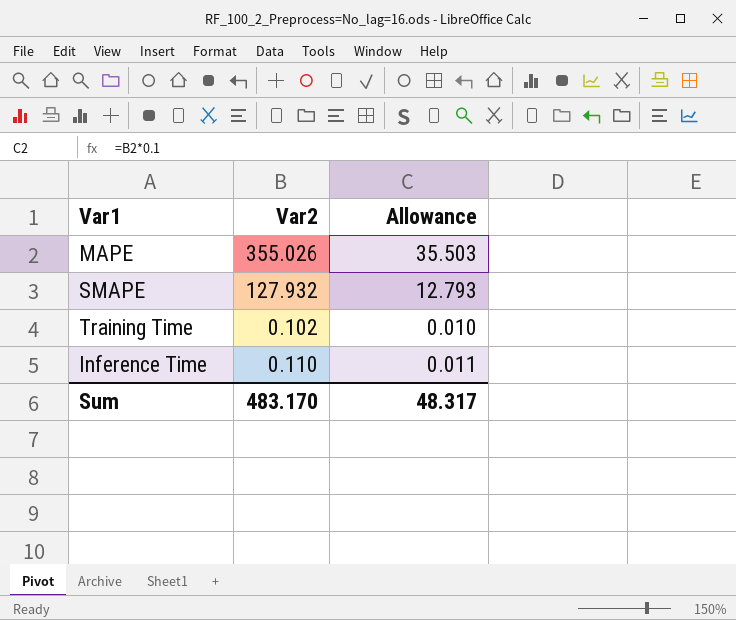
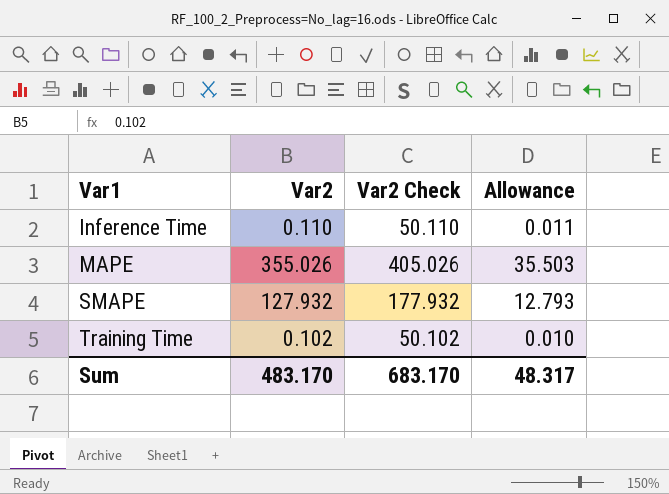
row order: none -> Var1 ascending
column Var2 Check | formula: none -> [Var2] + 50

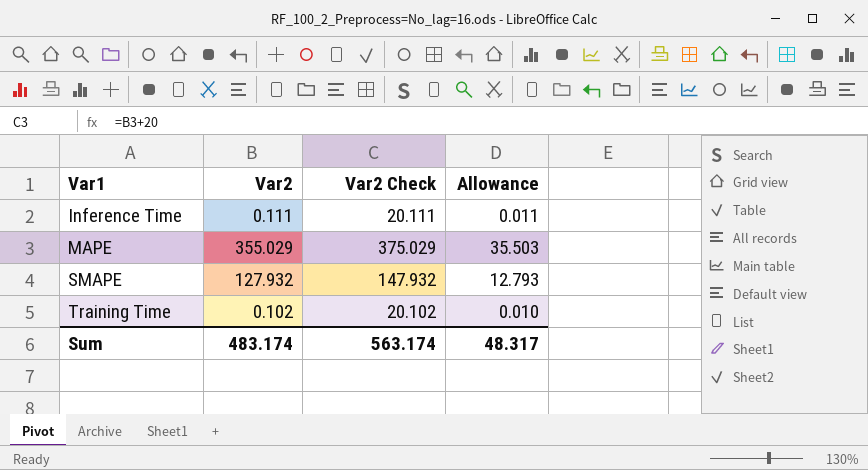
column Var2 Check | formula: [Var2] + 50 -> [Var2] + 20
Inference Time | Var2: 0.110 -> 0.111
MAPE | Var2: 355.026 -> 355.029
Sum | Var2: 483.170 -> 483.174
Sum | Var2 Check: 683.170 -> 563.174

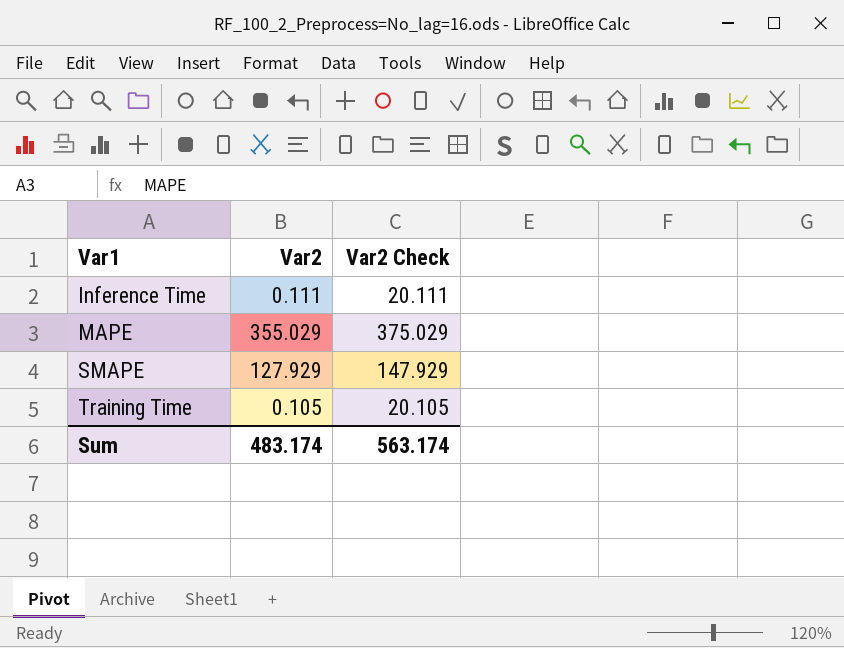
column Allowance | formula: [Var2] * 0.1 -> none
SMAPE | Var2: 127.932 -> 127.929
SMAPE | Var2 Check: 147.932 -> 147.929
Training Time | Var2: 0.102 -> 0.105
Training Time | Var2 Check: 20.102 -> 20.105

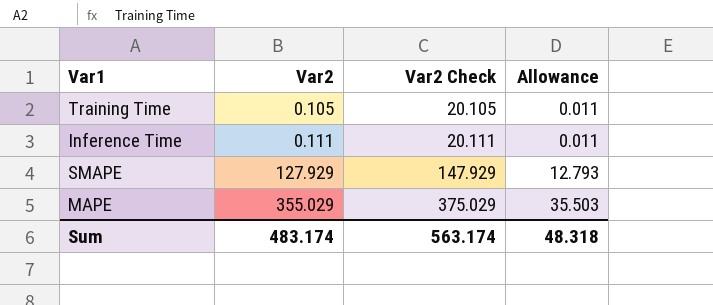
row order: Var1 ascending -> Var2 ascending
column Allowance | formula: none -> [Var2] * 0.1

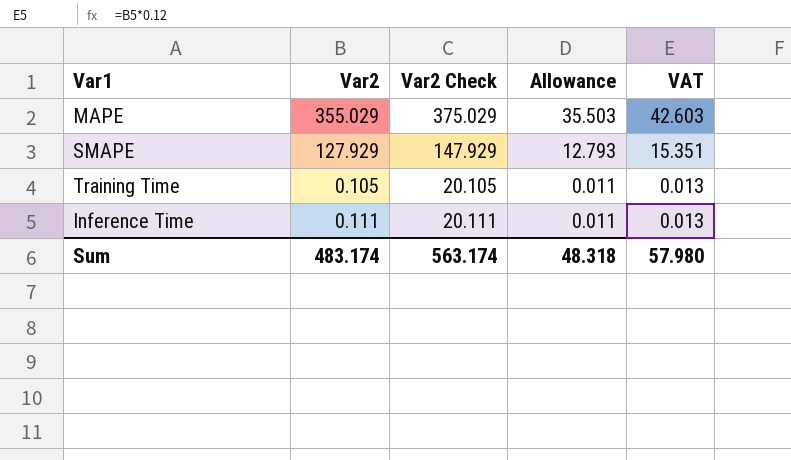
row order: Var2 ascending -> Allowance descending
column VAT | formula: none -> [Var2] * 0.12

